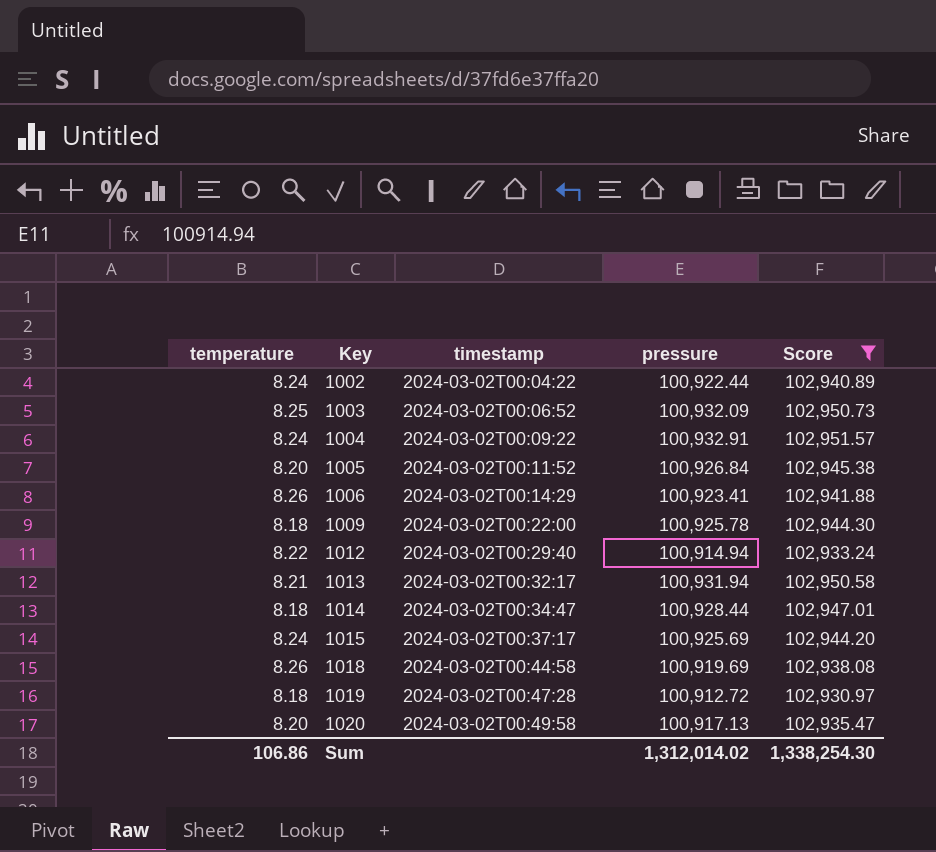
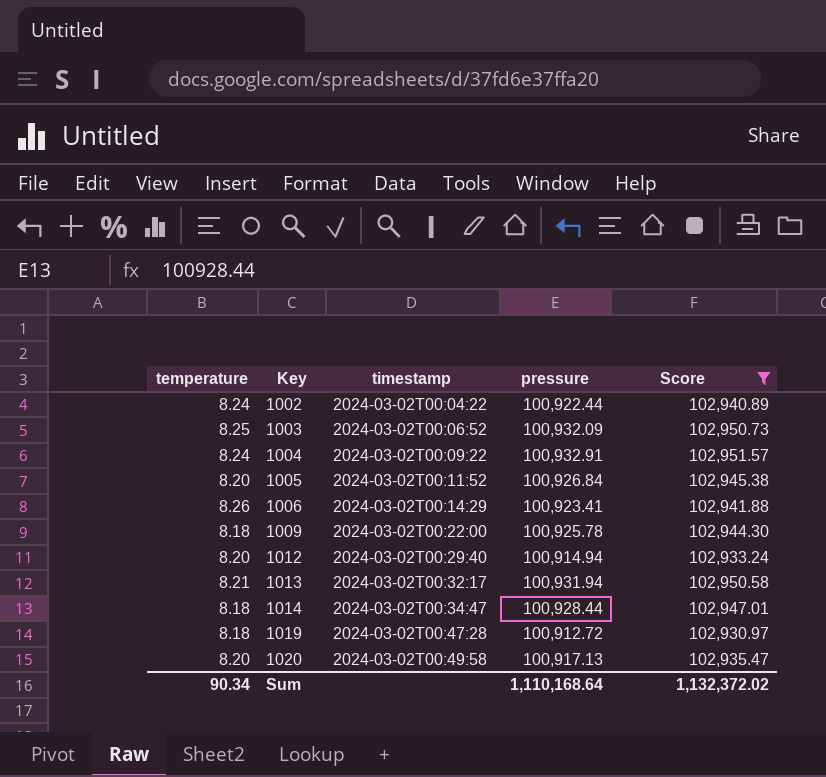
row 1015: 8.24 | 2024-03-02T00:37:17 | 100,925.69 | 102,944.20 -> none
row 1018: 8.26 | 2024-03-02T00:44:58 | 100,919.69 | 102,938.08 -> none
1012 | temperature: 8.22 -> 8.20
Sum | temperature: 106.86 -> 90.34
Sum | pressure: 1,312,014.02 -> 1,110,168.64
Sum | Score: 1,338,254.30 -> 1,132,372.02

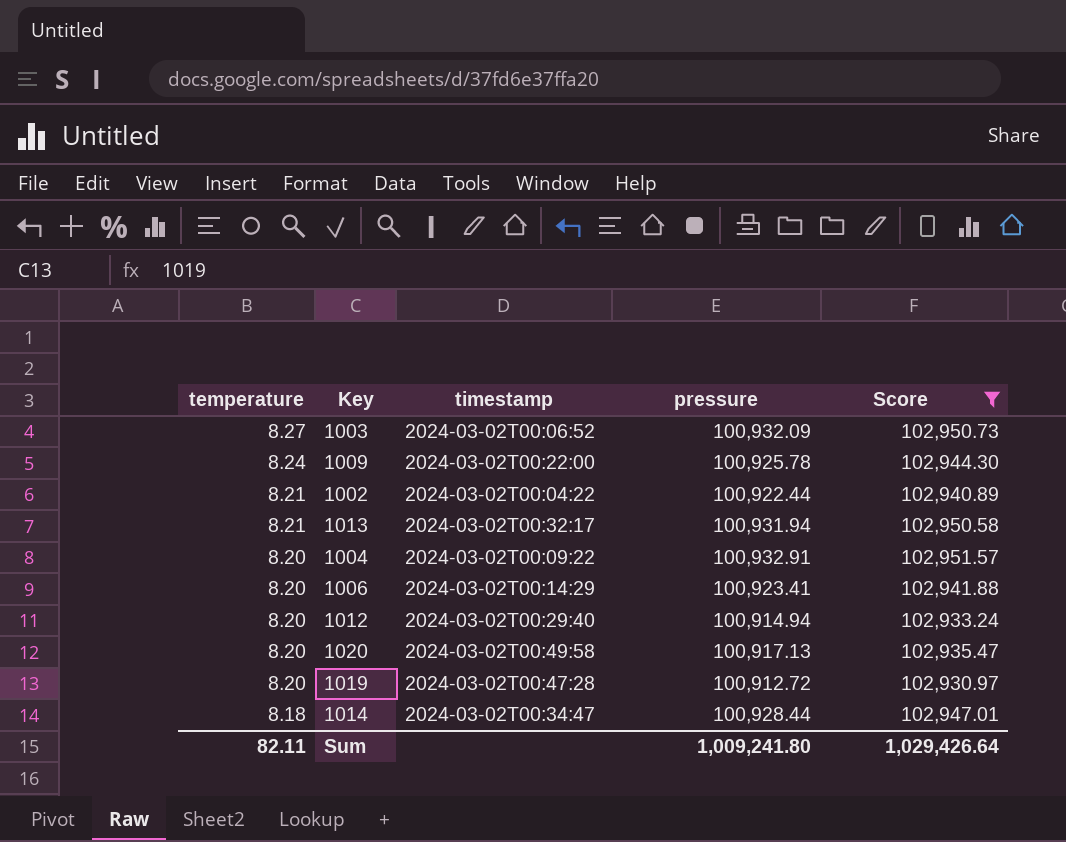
row order: Key ascending -> temperature descending
row 1005: 8.20 | 2024-03-02T00:11:52 | 100,926.84 | 102,945.38 -> none
1003 | temperature: 8.25 -> 8.27
1009 | temperature: 8.18 -> 8.24
1002 | temperature: 8.24 -> 8.21
1004 | temperature: 8.24 -> 8.20
1006 | temperature: 8.26 -> 8.20
1019 | temperature: 8.18 -> 8.20
Sum | temperature: 90.34 -> 82.11
Sum | pressure: 1,110,168.64 -> 1,009,241.80
Sum | Score: 1,132,372.02 -> 1,029,426.64

